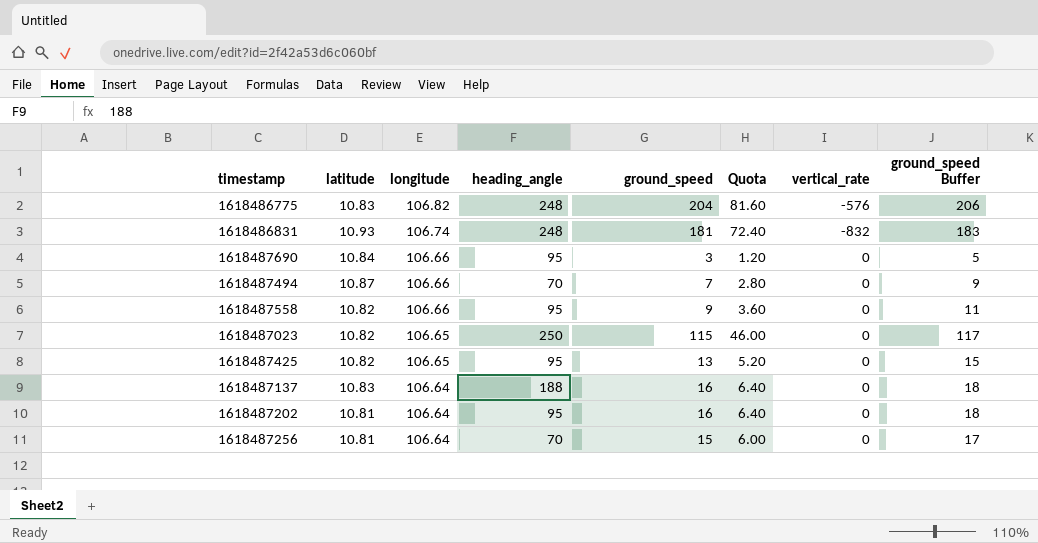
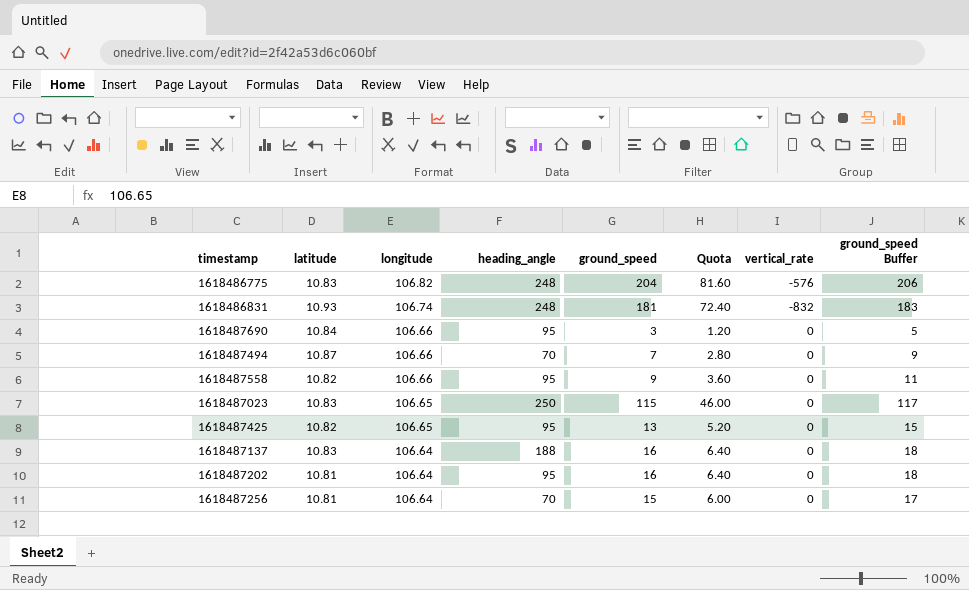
1618487023 | latitude: 10.82 -> 10.83

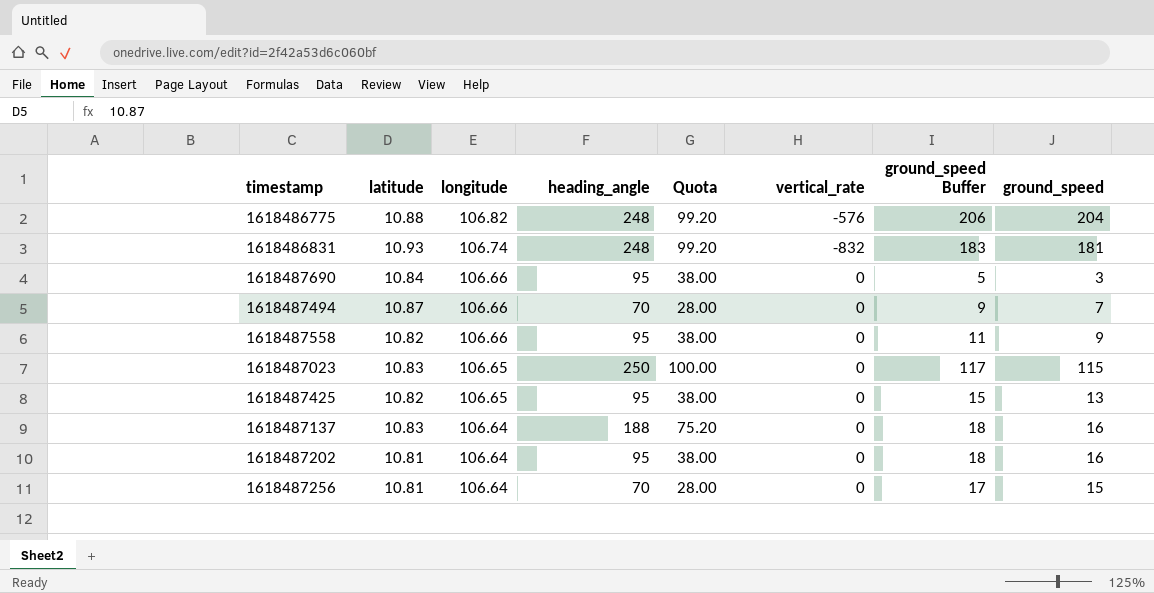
column Quota | formula: [ground_speed] * 0.4 -> [heading_angle] * 0.4
column ground_speed | position: 5 -> 8
1618486775 | latitude: 10.83 -> 10.88

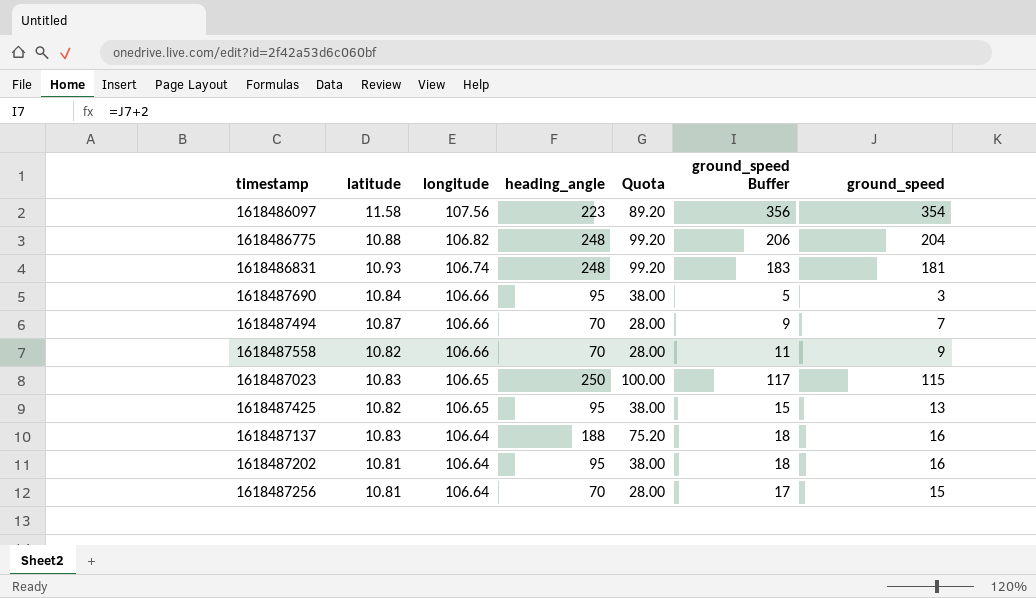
column vertical_rate | position: 6 -> none
row 1618486097: none -> 11.58 | 107.56 | 223 | 89.20 | 356 | 354
1618487558 | heading_angle: 95 -> 70
1618487558 | Quota: 38.00 -> 28.00

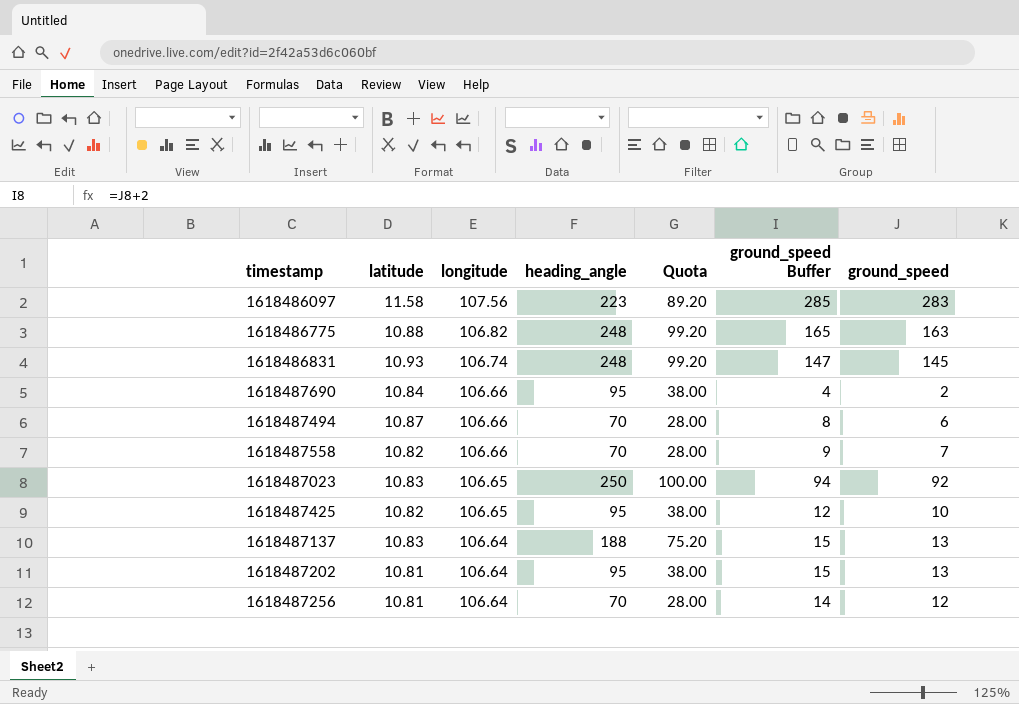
1618486097 | ground_speed Buffer: 356 -> 285
1618486097 | ground_speed: 354 -> 283
1618486775 | ground_speed Buffer: 206 -> 165
1618486775 | ground_speed: 204 -> 163
1618486831 | ground_speed Buffer: 183 -> 147
1618486831 | ground_speed: 181 -> 145
1618487690 | ground_speed Buffer: 5 -> 4
1618487690 | ground_speed: 3 -> 2
1618487494 | ground_speed Buffer: 9 -> 8
1618487494 | ground_speed: 7 -> 6
1618487558 | ground_speed Buffer: 11 -> 9
1618487558 | ground_speed: 9 -> 7
1618487023 | ground_speed Buffer: 117 -> 94
1618487023 | ground_speed: 115 -> 92
1618487425 | ground_speed Buffer: 15 -> 12
1618487425 | ground_speed: 13 -> 10
1618487137 | ground_speed Buffer: 18 -> 15
1618487137 | ground_speed: 16 -> 13
1618487202 | ground_speed Buffer: 18 -> 15
1618487202 | ground_speed: 16 -> 13
1618487256 | ground_speed Buffer: 17 -> 14
1618487256 | ground_speed: 15 -> 12

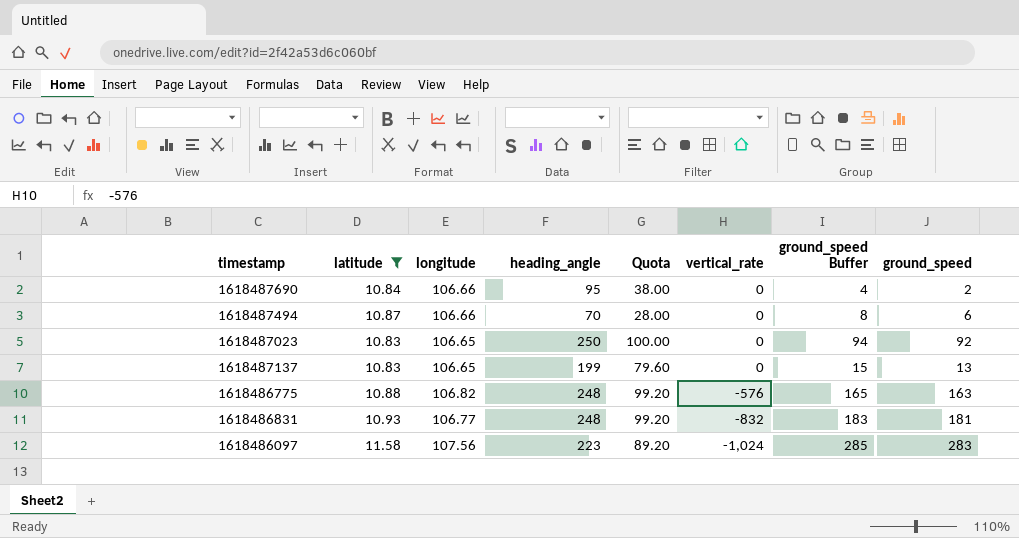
filter: none -> latitude >= 10.83
row order: longitude descending -> vertical_rate descending
column vertical_rate | position: none -> 6
1618487137 | longitude: 106.64 -> 106.65
1618487137 | heading_angle: 188 -> 199
1618487137 | Quota: 75.20 -> 79.60
1618486831 | longitude: 106.74 -> 106.77
1618486831 | ground_speed Buffer: 147 -> 183
1618486831 | ground_speed: 145 -> 181

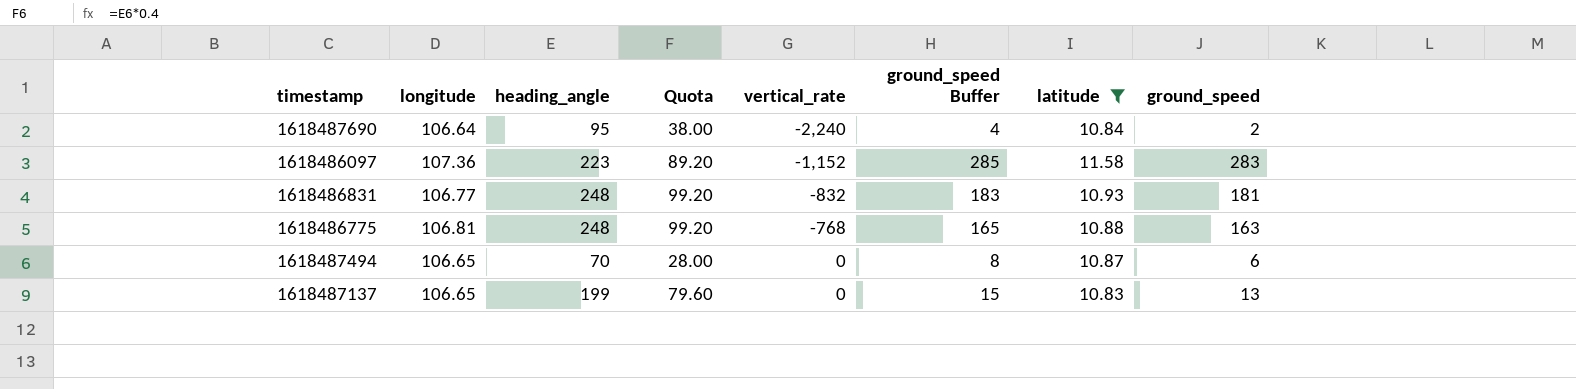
row order: vertical_rate descending -> vertical_rate ascending
column latitude | position: 2 -> 7
row 1618487023: 10.83 | 106.65 | 250 | 100.00 | 0 | 94 | 92 -> none
1618487690 | longitude: 106.66 -> 106.64
1618487690 | vertical_rate: 0 -> -2,240
1618486097 | longitude: 107.56 -> 107.36
1618486097 | vertical_rate: -1,024 -> -1,152
1618486775 | longitude: 106.82 -> 106.81
1618486775 | vertical_rate: -576 -> -768
1618487494 | longitude: 106.66 -> 106.65

